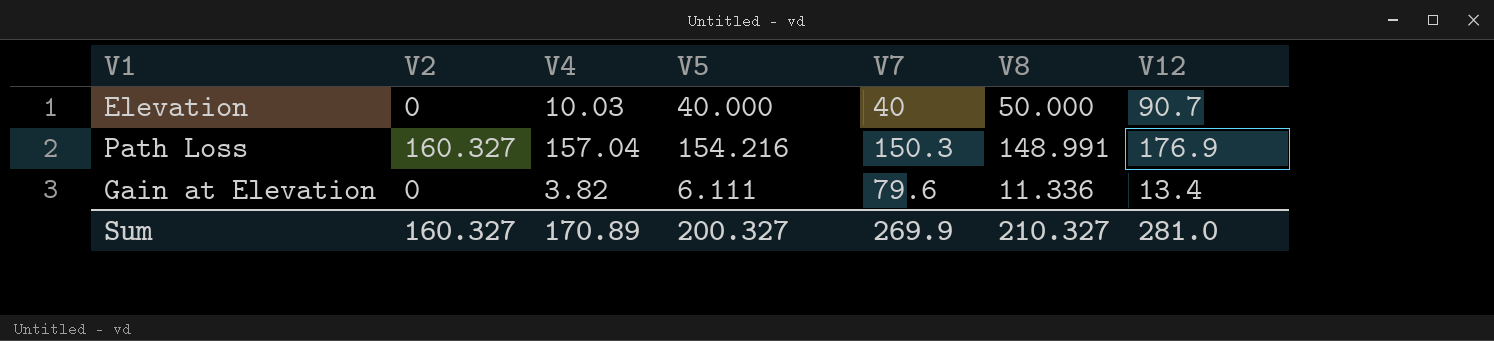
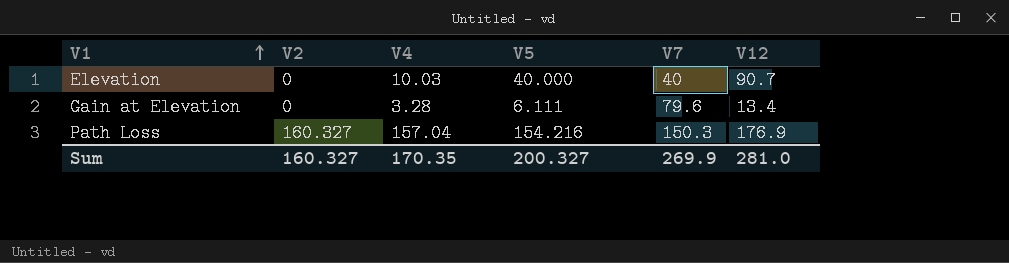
row order: none -> V1 ascending
column V8 | position: 6 -> none
Gain at Elevation | V4: 3.82 -> 3.28
Sum | V4: 170.89 -> 170.35

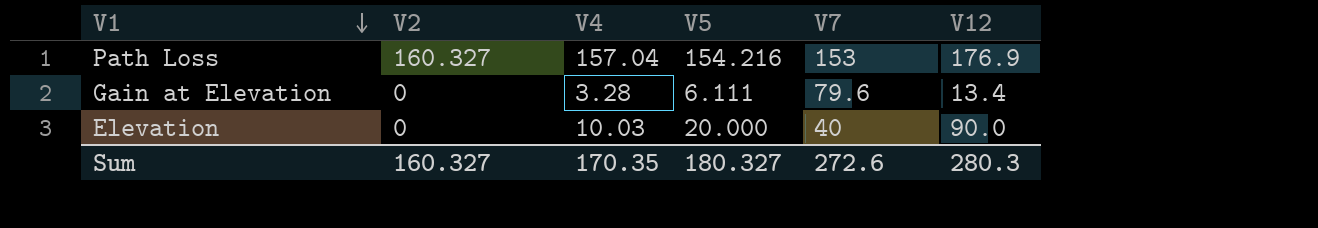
row order: V1 ascending -> V1 descending
Path Loss | V7: 150.3 -> 153
Elevation | V5: 40.000 -> 20.000
Elevation | V12: 90.7 -> 90.0
Sum | V5: 200.327 -> 180.327
Sum | V7: 269.9 -> 272.6
Sum | V12: 281.0 -> 280.3

